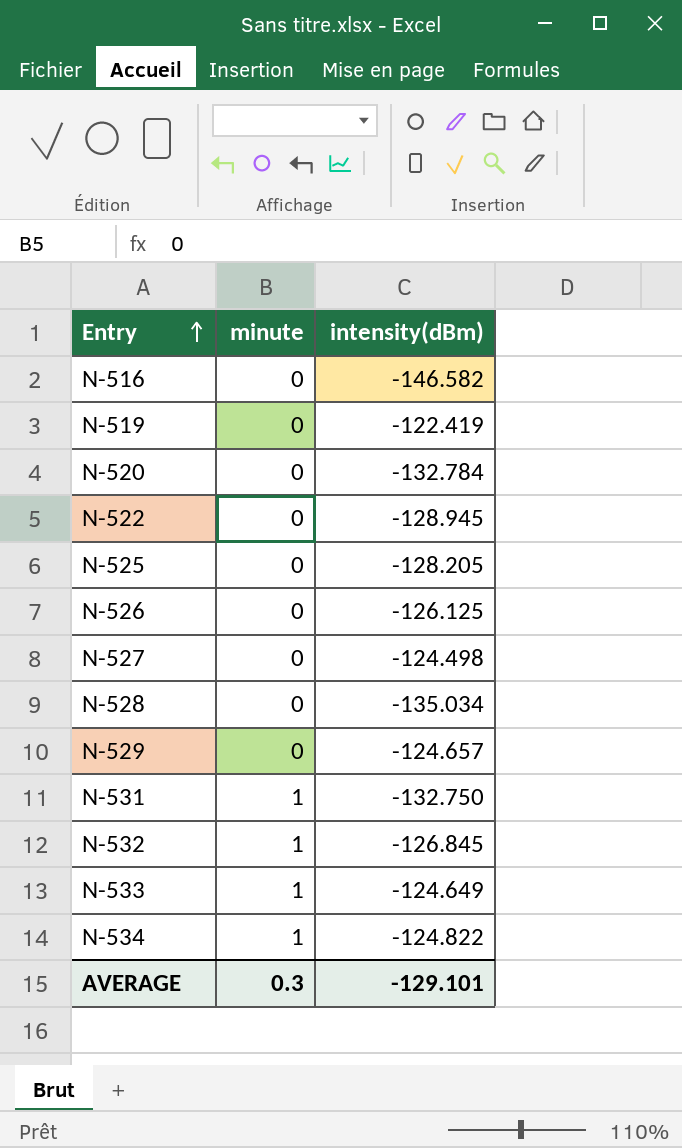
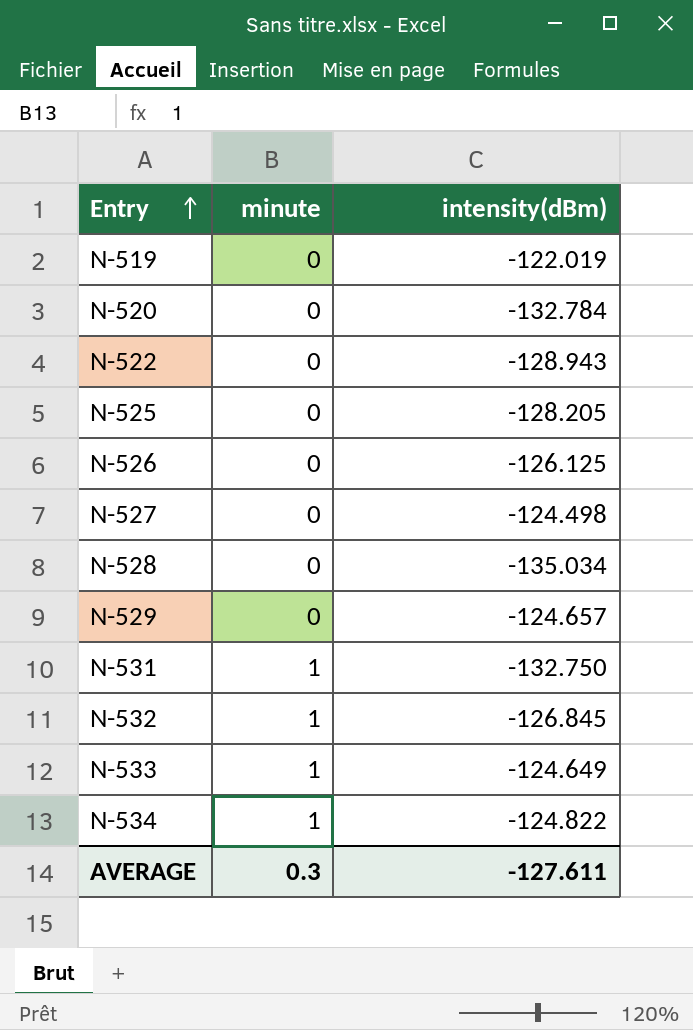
row N-516: 0 | -146.582 -> none
N-519 | intensity(dBm): -122.419 -> -122.019
N-522 | intensity(dBm): -128.945 -> -128.943
AVERAGE | intensity(dBm): -129.101 -> -127.611

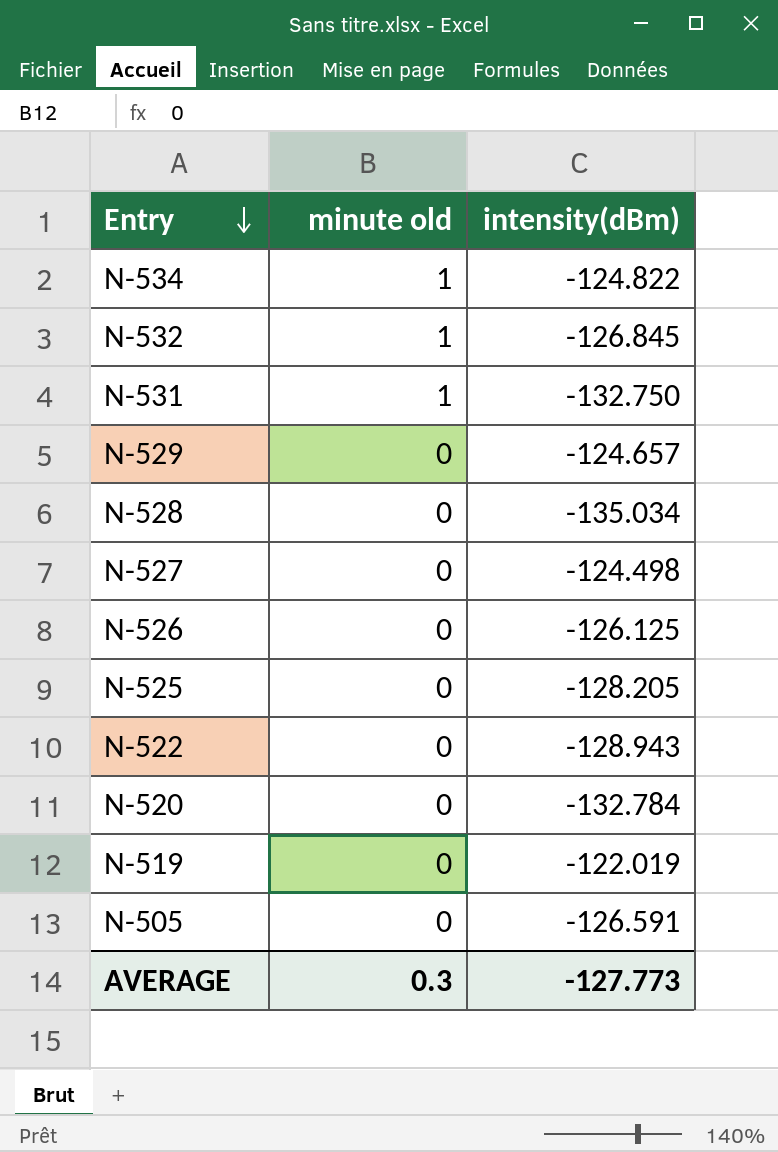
row order: Entry ascending -> Entry descending
column name: minute -> minute old
row N-533: 1 | -124.649 -> none
row N-505: none -> 0 | -126.591
AVERAGE | intensity(dBm): -127.611 -> -127.773

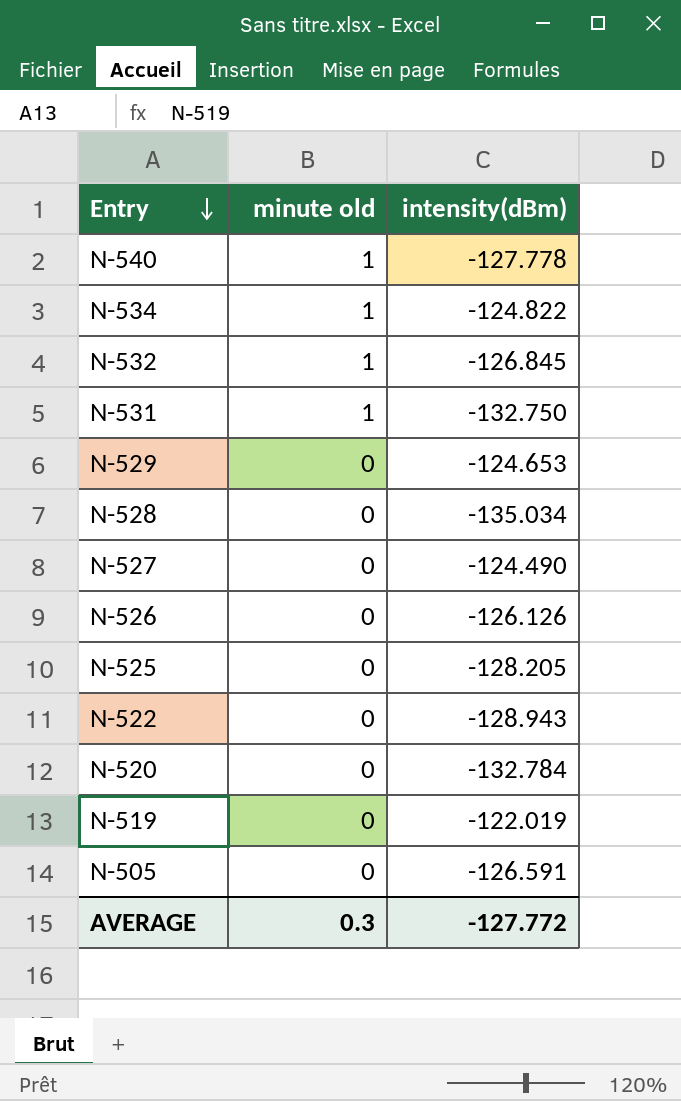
row N-540: none -> 1 | -127.778
N-529 | intensity(dBm): -124.657 -> -124.653
N-527 | intensity(dBm): -124.498 -> -124.490
N-526 | intensity(dBm): -126.125 -> -126.126
AVERAGE | intensity(dBm): -127.773 -> -127.772

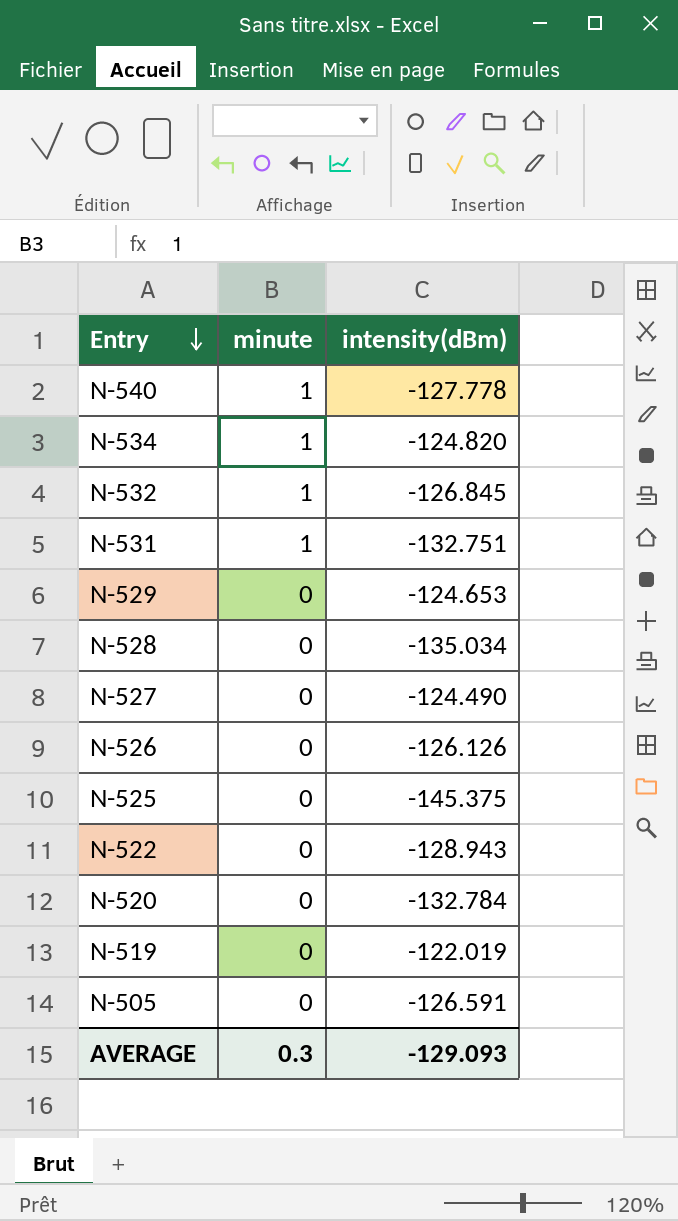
column name: minute old -> minute
N-534 | intensity(dBm): -124.822 -> -124.820
N-531 | intensity(dBm): -132.750 -> -132.751
N-525 | intensity(dBm): -128.205 -> -145.375
AVERAGE | intensity(dBm): -127.772 -> -129.093

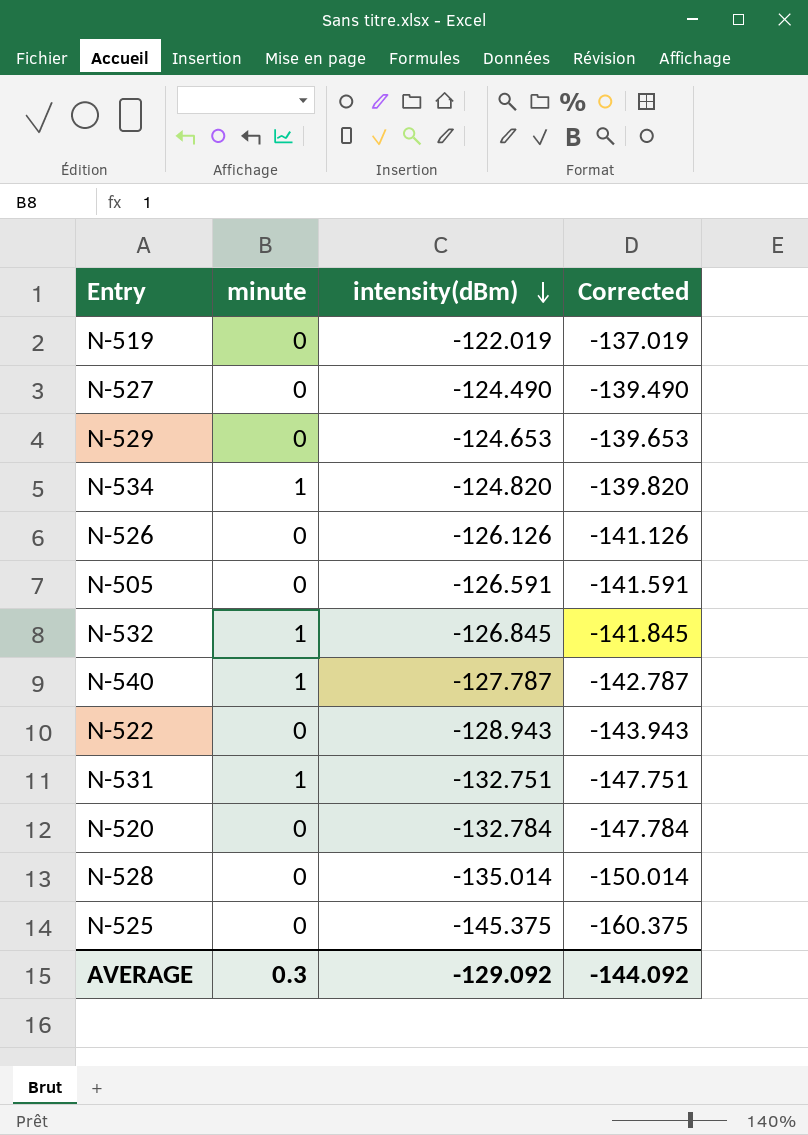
row order: Entry descending -> intensity(dBm) descending
column Corrected | formula: none -> [intensity(dBm)] - 15
N-540 | intensity(dBm): -127.778 -> -127.787
N-528 | intensity(dBm): -135.034 -> -135.014
AVERAGE | intensity(dBm): -129.093 -> -129.092

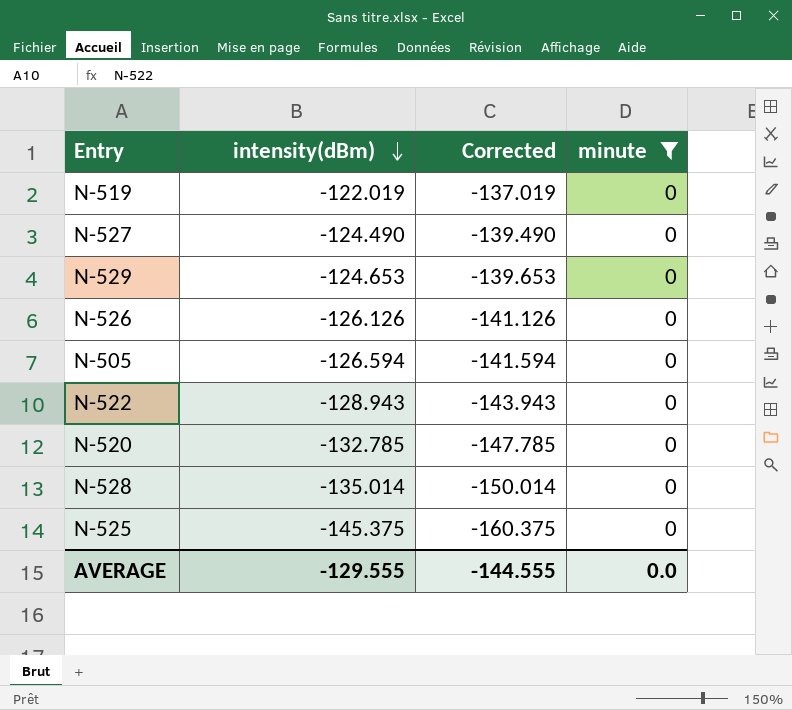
filter: none -> minute = 0
column minute | position: 2 -> 4
N-505 | intensity(dBm): -126.591 -> -126.594
N-505 | Corrected: -141.591 -> -141.594
N-520 | intensity(dBm): -132.784 -> -132.785
N-520 | Corrected: -147.784 -> -147.785
AVERAGE | intensity(dBm): -129.092 -> -129.555
AVERAGE | Corrected: -144.092 -> -144.555
AVERAGE | minute: 0.3 -> 0.0

